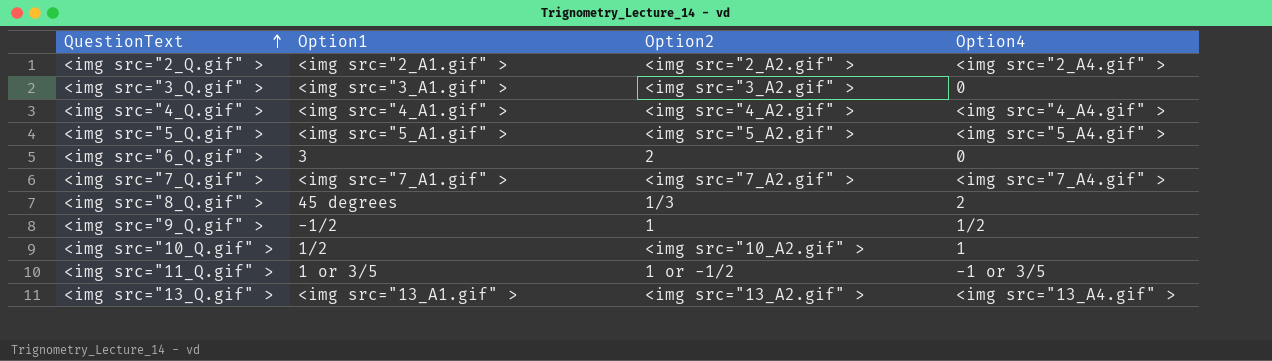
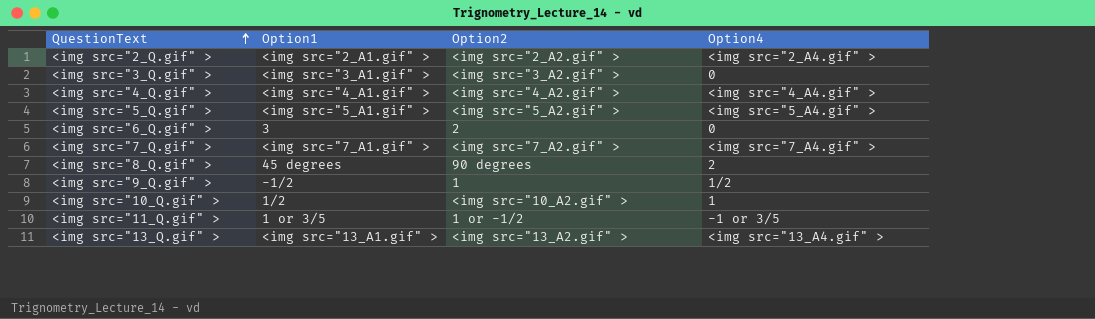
<img src="8_Q.gif" > | Option2: 1/3 -> 90 degrees

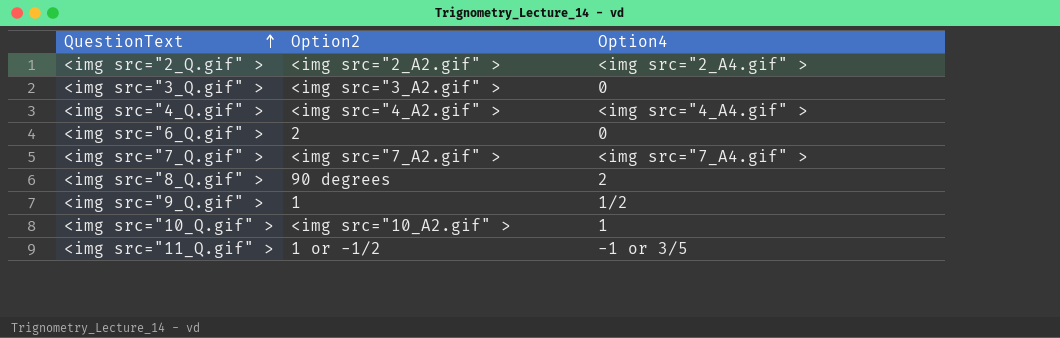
column Option1 | position: 2 -> none
row <img src="5_Q.gif" >: <img src="5_A1.gif" > | <img src="5_A2.gif" > | <img src="5_A4.gif" > -> none
row <img src="13_Q.gif" >: <img src="13_A1.gif" > | <img src="13_A2.gif" > | <img src="13_A4.gif" > -> none

